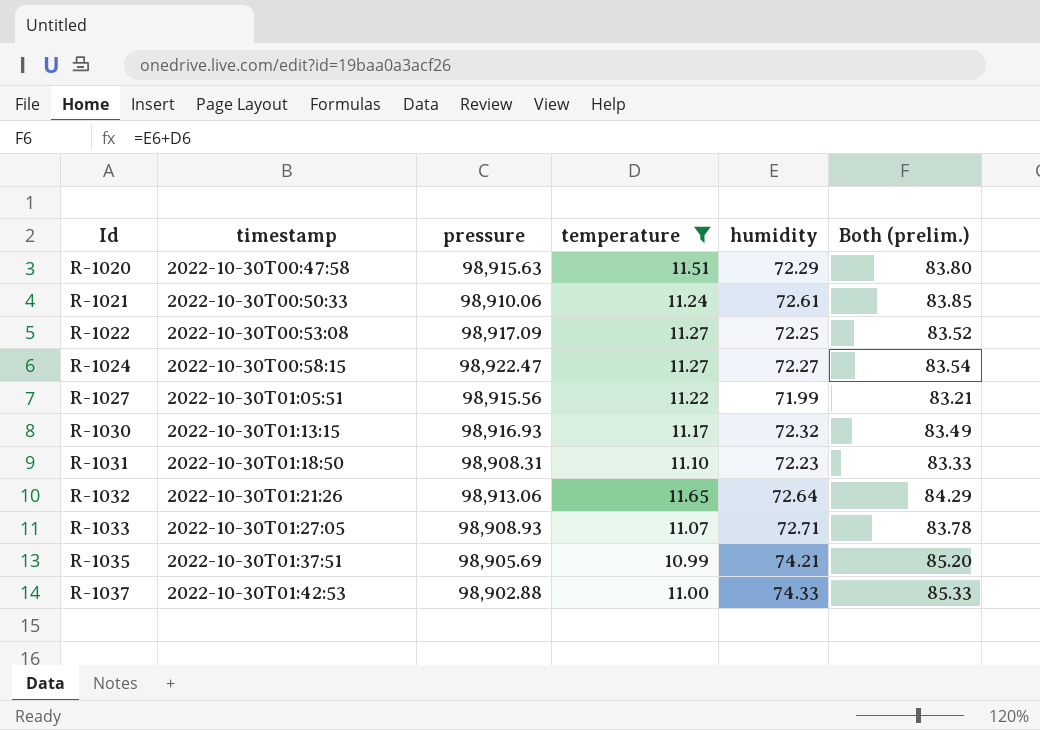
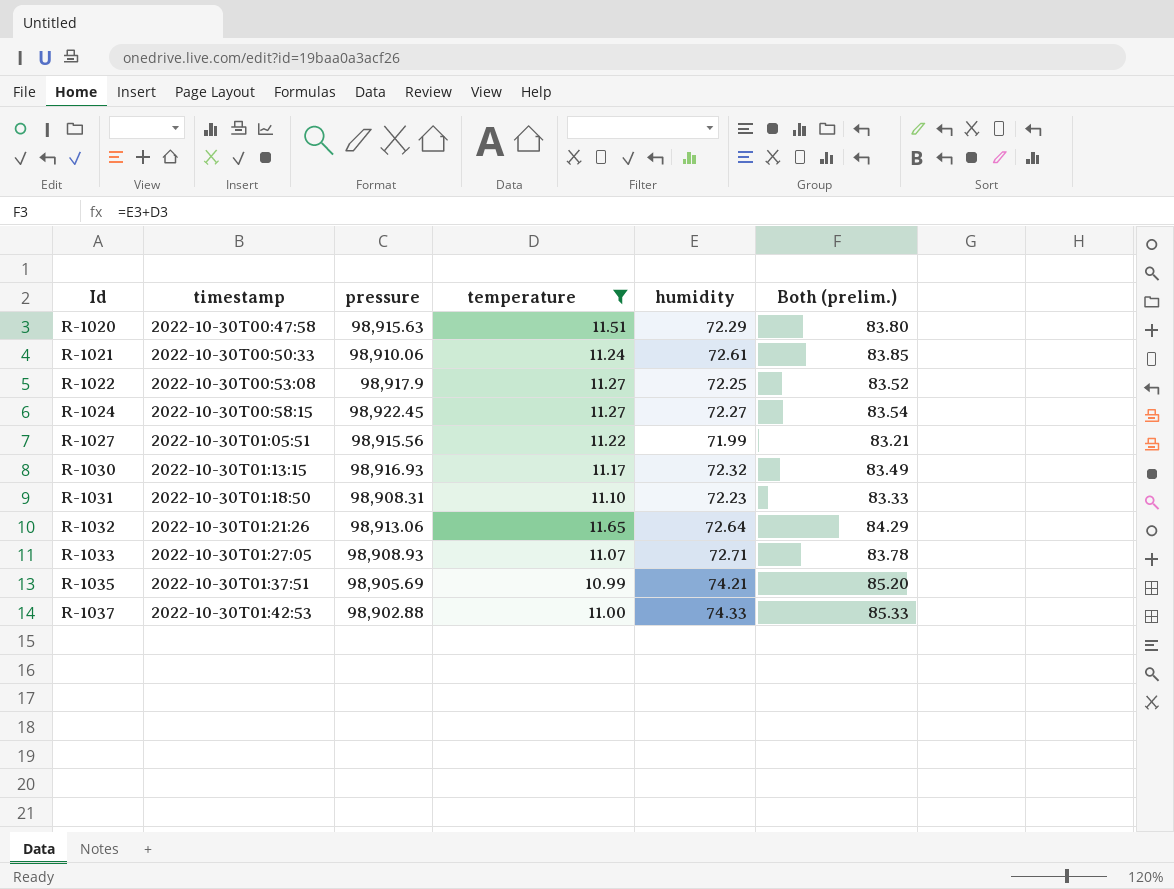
R-1022 | pressure: 98,917.09 -> 98,917.9
R-1024 | pressure: 98,922.47 -> 98,922.45

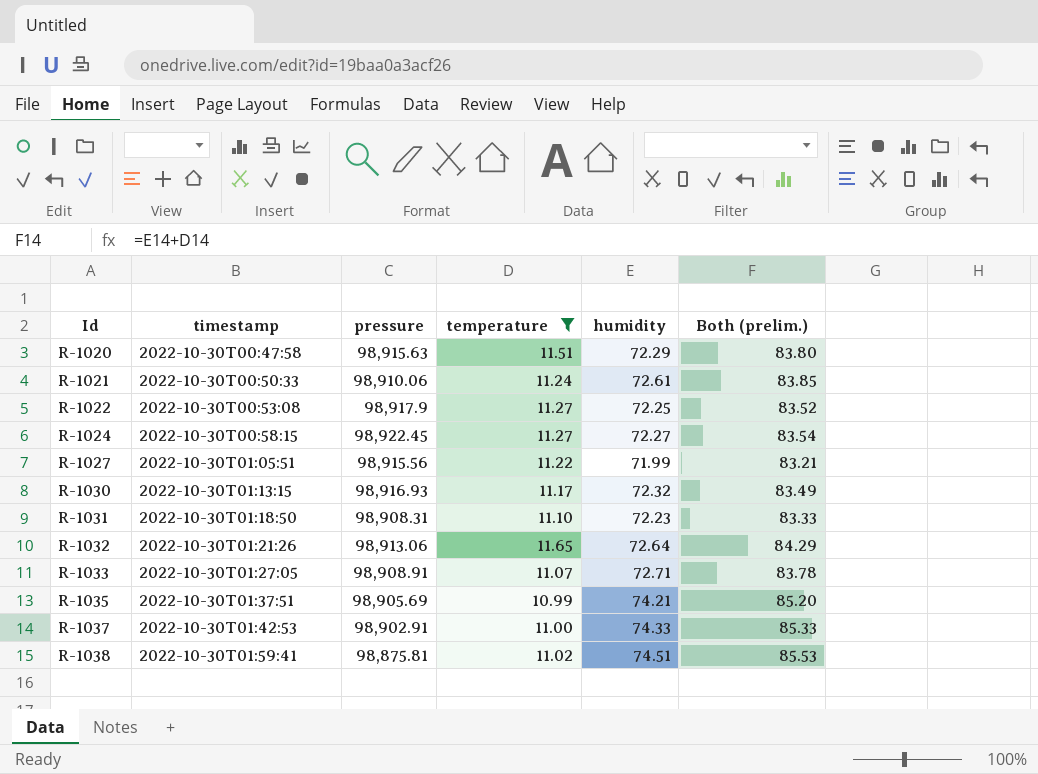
R-1033 | pressure: 98,908.93 -> 98,908.91
R-1037 | pressure: 98,902.88 -> 98,902.91
row R-1038: none -> 2022-10-30T01:59:41 | 98,875.81 | 11.02 | 74.51 | 85.53

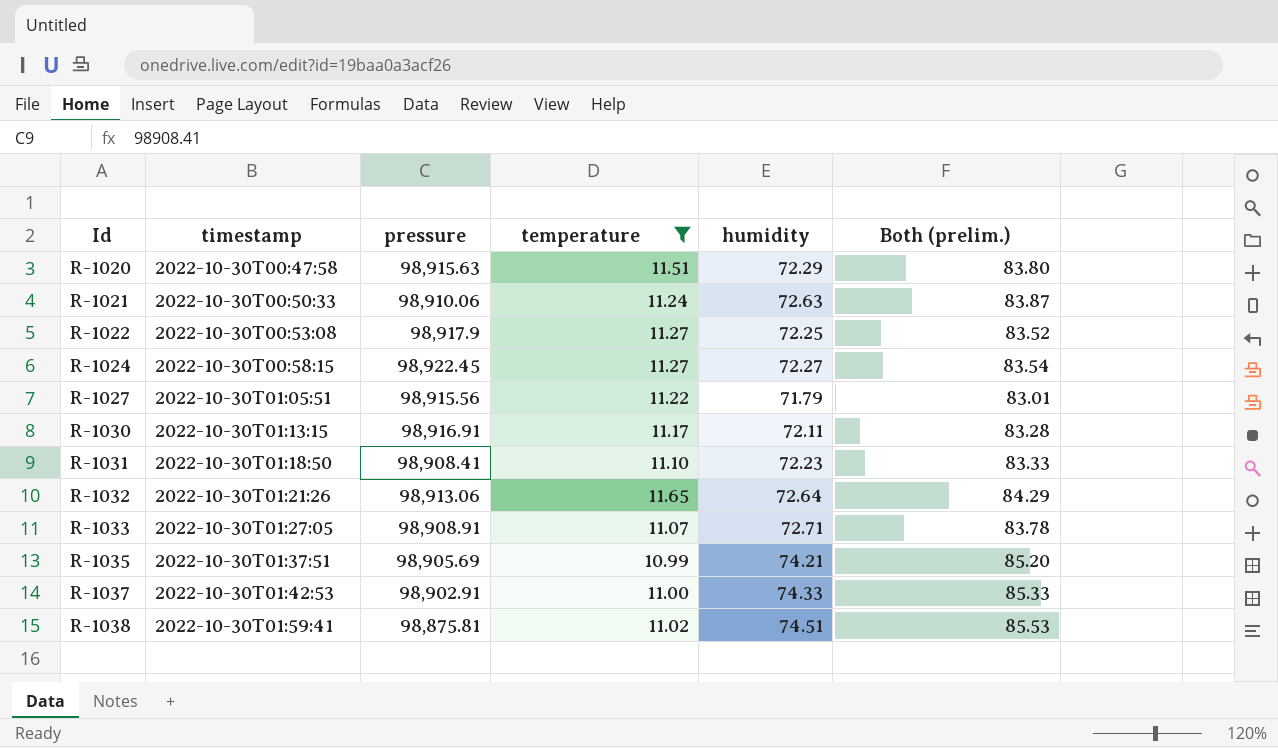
R-1021 | humidity: 72.61 -> 72.63
R-1021 | Both (prelim.): 83.85 -> 83.87
R-1027 | humidity: 71.99 -> 71.79
R-1027 | Both (prelim.): 83.21 -> 83.01
R-1030 | pressure: 98,916.93 -> 98,916.91
R-1030 | humidity: 72.32 -> 72.11
R-1030 | Both (prelim.): 83.49 -> 83.28
R-1031 | pressure: 98,908.31 -> 98,908.41

